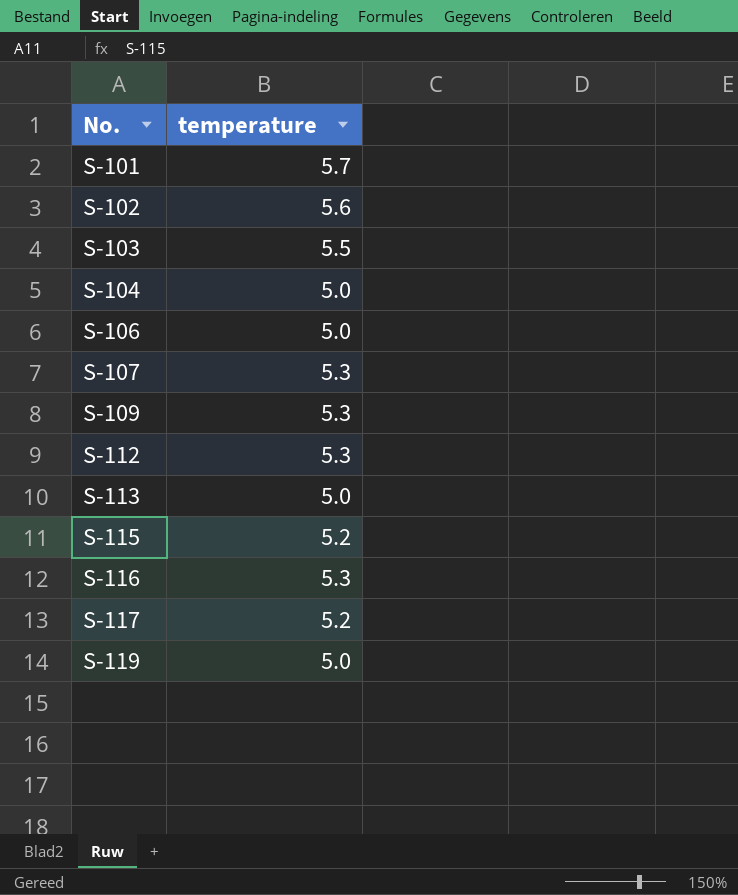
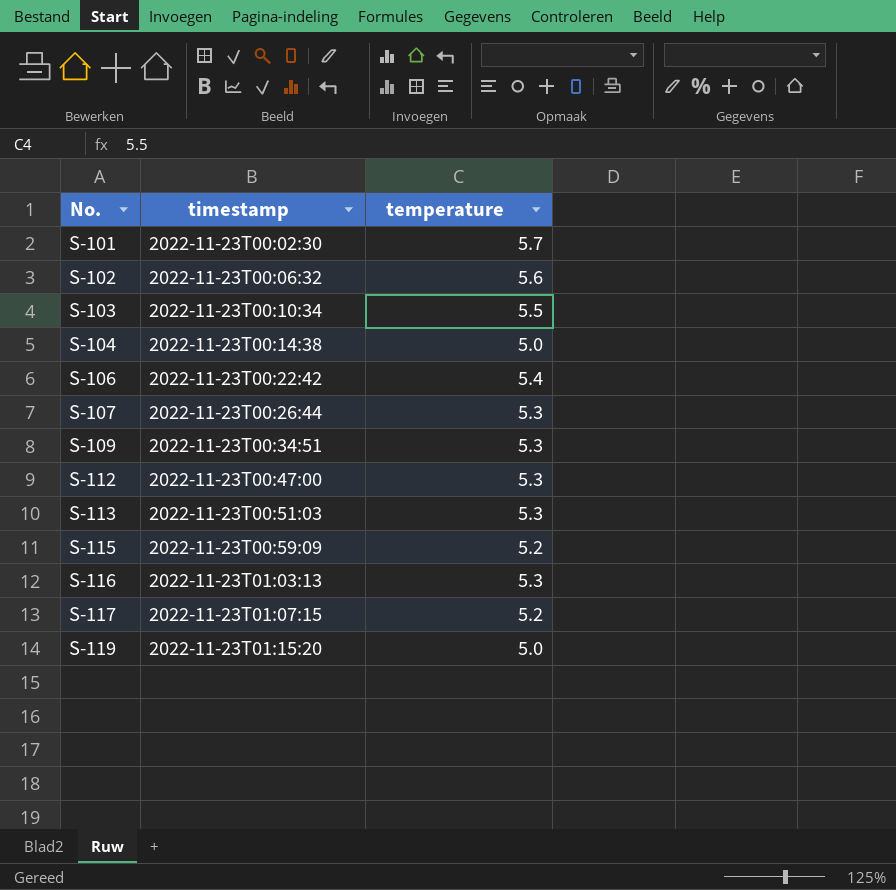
column timestamp | position: none -> 2
S-106 | temperature: 5.0 -> 5.4
S-113 | temperature: 5.0 -> 5.3

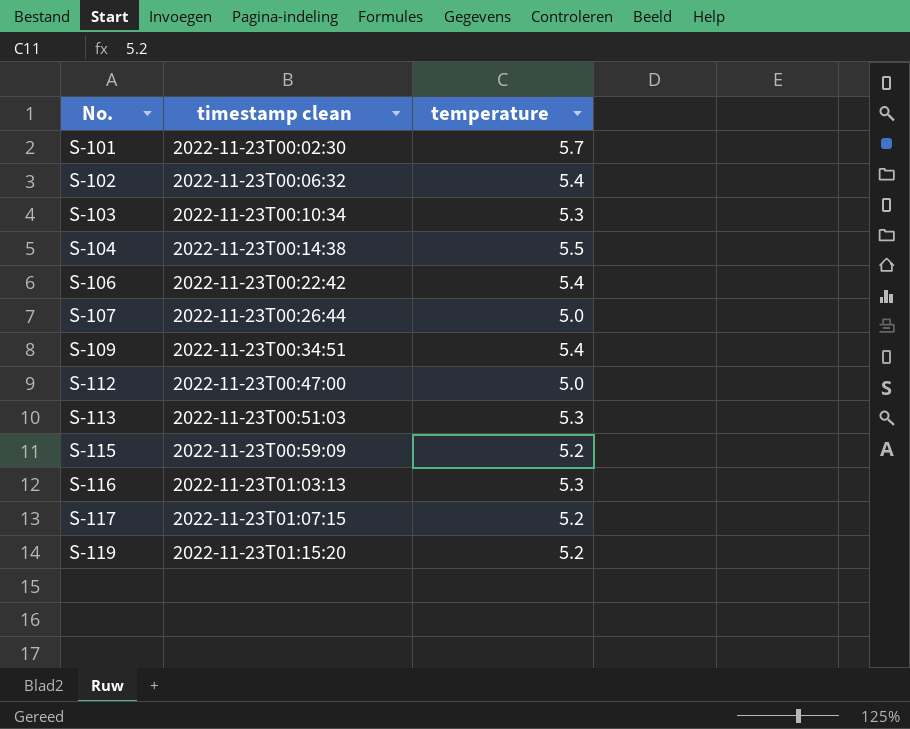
column name: timestamp -> timestamp clean
S-102 | temperature: 5.6 -> 5.4
S-103 | temperature: 5.5 -> 5.3
S-104 | temperature: 5.0 -> 5.5
S-107 | temperature: 5.3 -> 5.0
S-109 | temperature: 5.3 -> 5.4
S-112 | temperature: 5.3 -> 5.0
S-119 | temperature: 5.0 -> 5.2

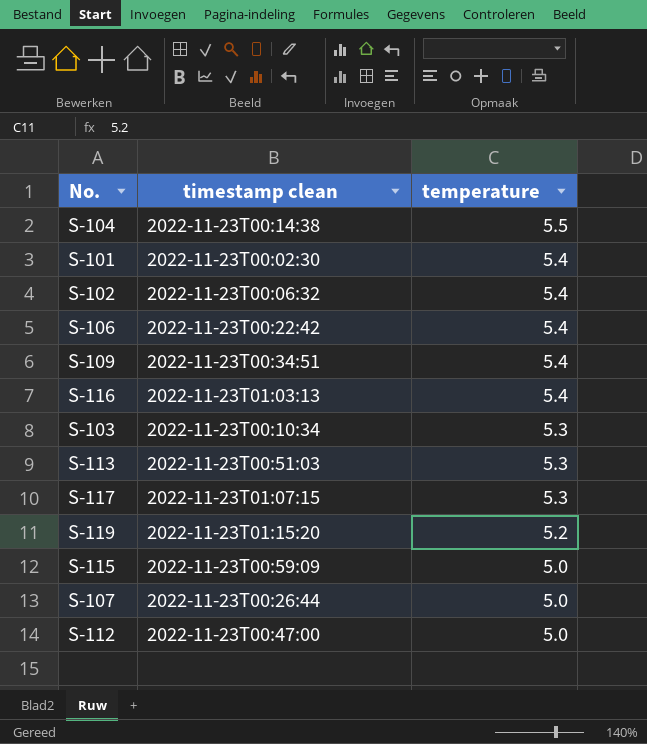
row order: No. ascending -> temperature descending
S-101 | temperature: 5.7 -> 5.4
S-116 | temperature: 5.3 -> 5.4
S-117 | temperature: 5.2 -> 5.3
S-115 | temperature: 5.2 -> 5.0

